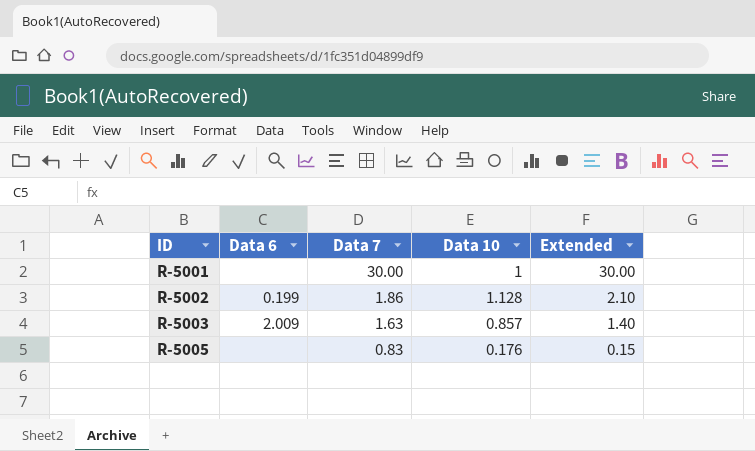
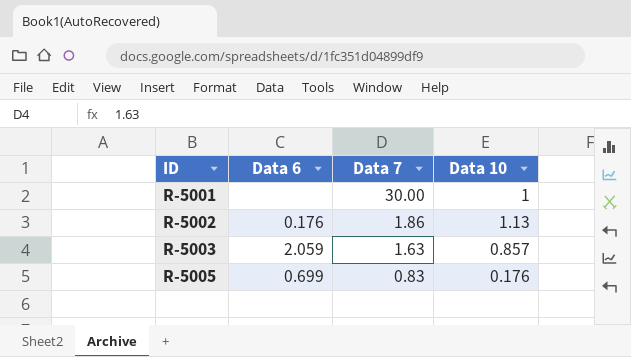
column Extended | formula: [Data 7] * [Data 10] -> none
R-5002 | Data 6: 0.199 -> 0.176
R-5002 | Data 10: 1.128 -> 1.13
R-5003 | Data 6: 2.009 -> 2.059
R-5005 | Data 6: none -> 0.699

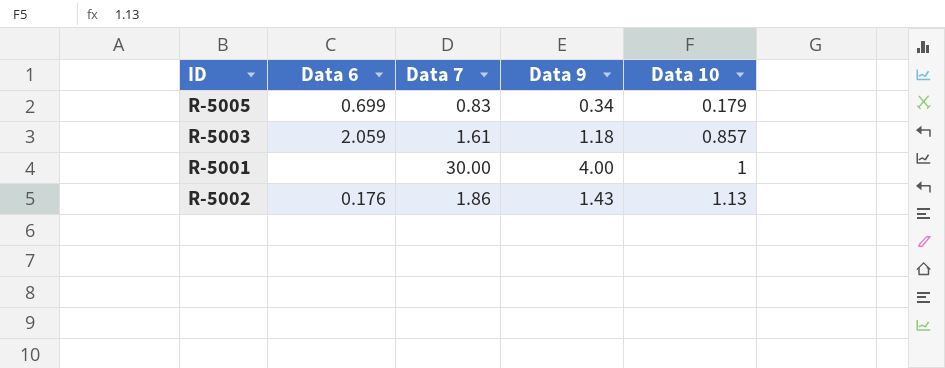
row order: ID ascending -> Data 10 ascending
column Data 9 | position: none -> 4
R-5005 | Data 10: 0.176 -> 0.179
R-5003 | Data 7: 1.63 -> 1.61

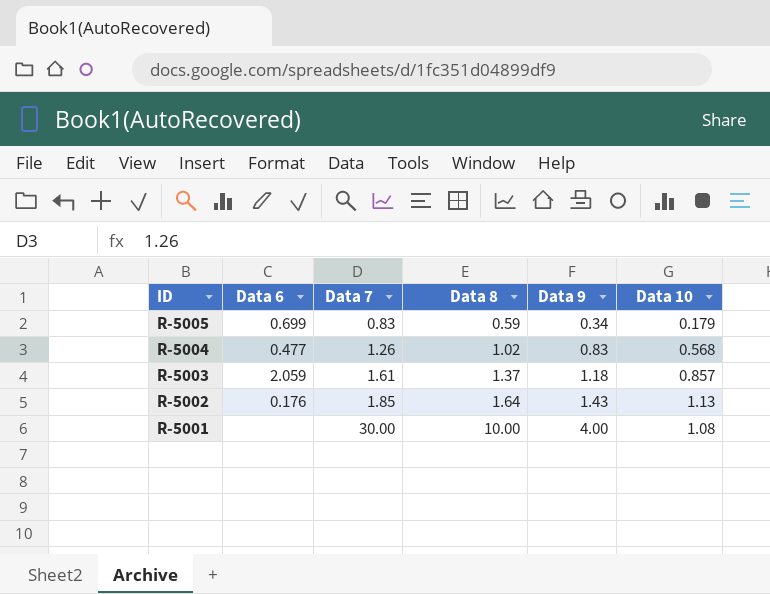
row order: Data 10 ascending -> ID descending
column Data 8 | position: none -> 4
row R-5004: none -> 0.477 | 1.26 | 1.02 | 0.83 | 0.568
R-5002 | Data 7: 1.86 -> 1.85
R-5001 | Data 10: 1 -> 1.08

